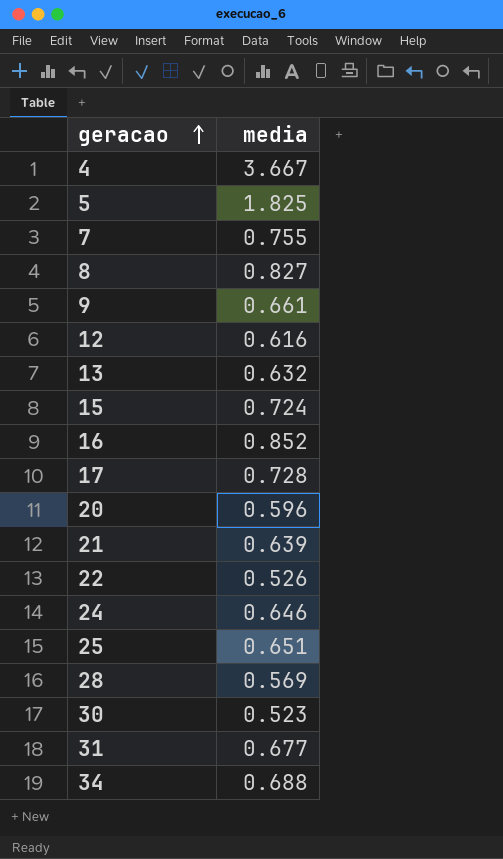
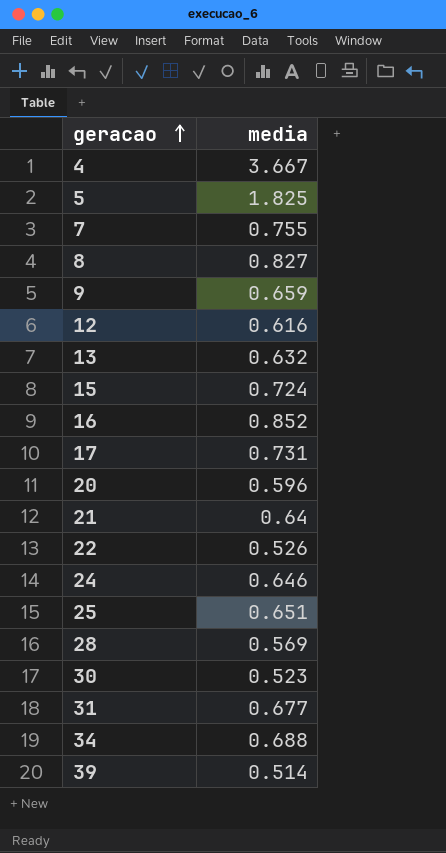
9 | media: 0.661 -> 0.659
17 | media: 0.728 -> 0.731
21 | media: 0.639 -> 0.64
row 39: none -> 0.514

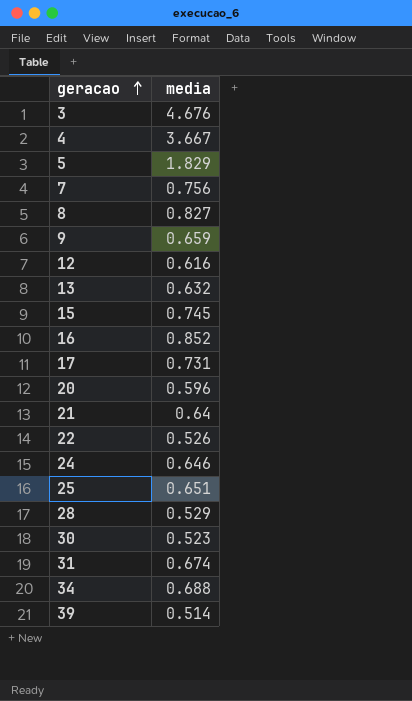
row 3: none -> 4.676
5 | media: 1.825 -> 1.829
7 | media: 0.755 -> 0.756
15 | media: 0.724 -> 0.745
28 | media: 0.569 -> 0.529
31 | media: 0.677 -> 0.674

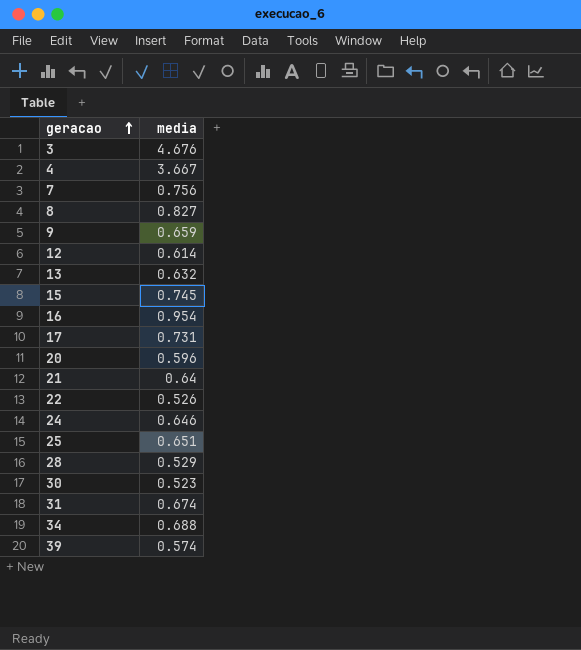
row 5: 1.829 -> none
12 | media: 0.616 -> 0.614
16 | media: 0.852 -> 0.954
39 | media: 0.514 -> 0.574

